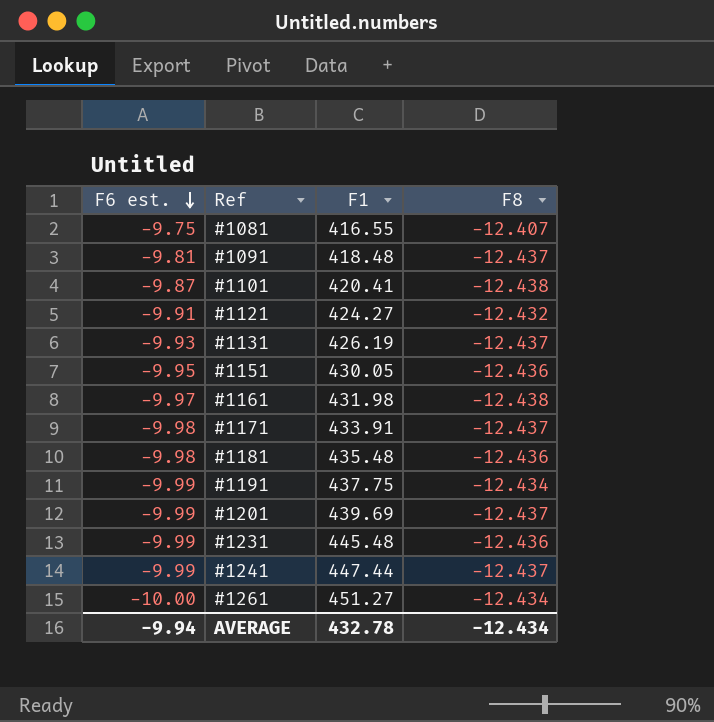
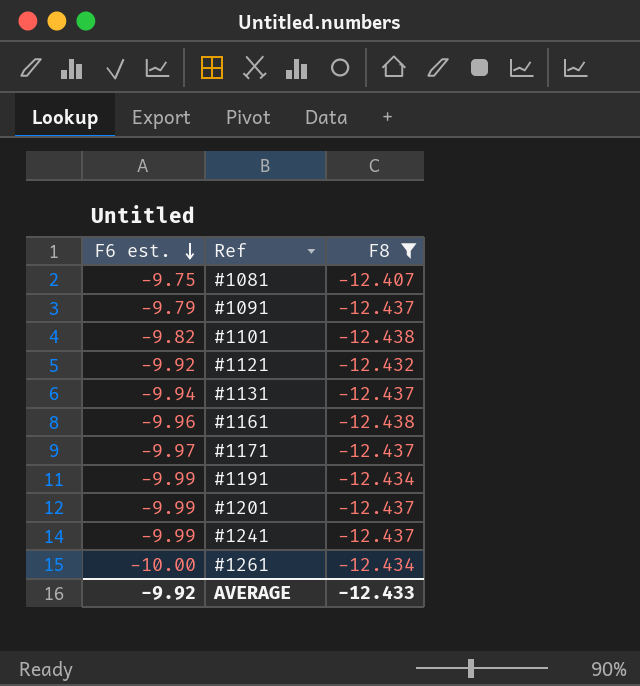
filter: none -> F8 != -12.436
column F1 | position: 3 -> none
#1091 | F6 est.: -9.81 -> -9.79
#1101 | F6 est.: -9.87 -> -9.82
#1121 | F6 est.: -9.91 -> -9.92
#1131 | F6 est.: -9.93 -> -9.94
#1161 | F6 est.: -9.97 -> -9.96
#1171 | F6 est.: -9.98 -> -9.97
AVERAGE | F6 est.: -9.94 -> -9.92
AVERAGE | F8: -12.434 -> -12.433

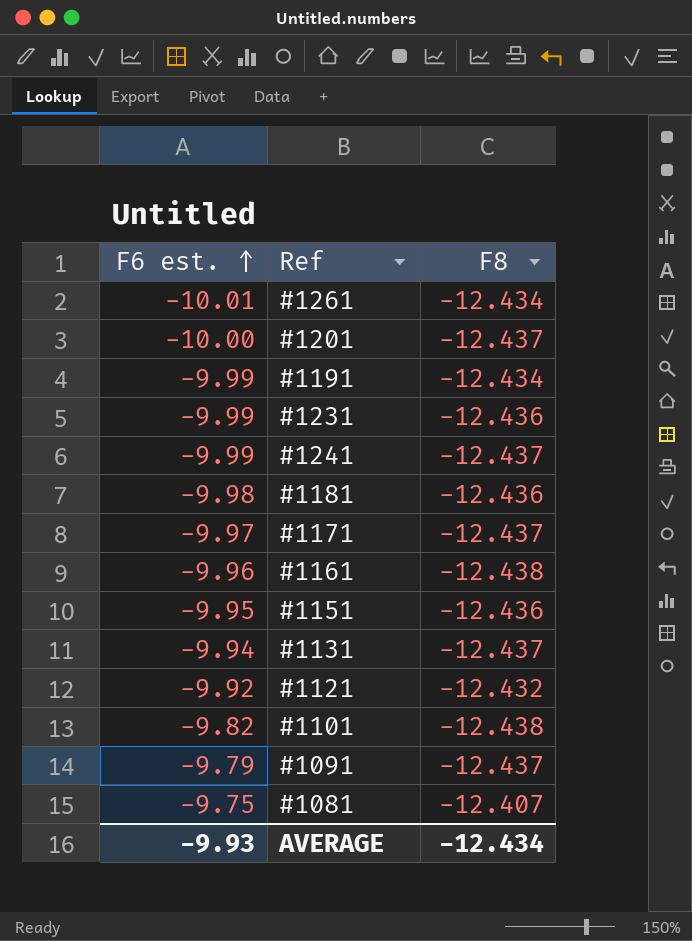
filter: F8 != -12.436 -> none
row order: F6 est. descending -> F6 est. ascending
#1261 | F6 est.: -10.00 -> -10.01
#1201 | F6 est.: -9.99 -> -10.00
AVERAGE | F6 est.: -9.92 -> -9.93
AVERAGE | F8: -12.433 -> -12.434

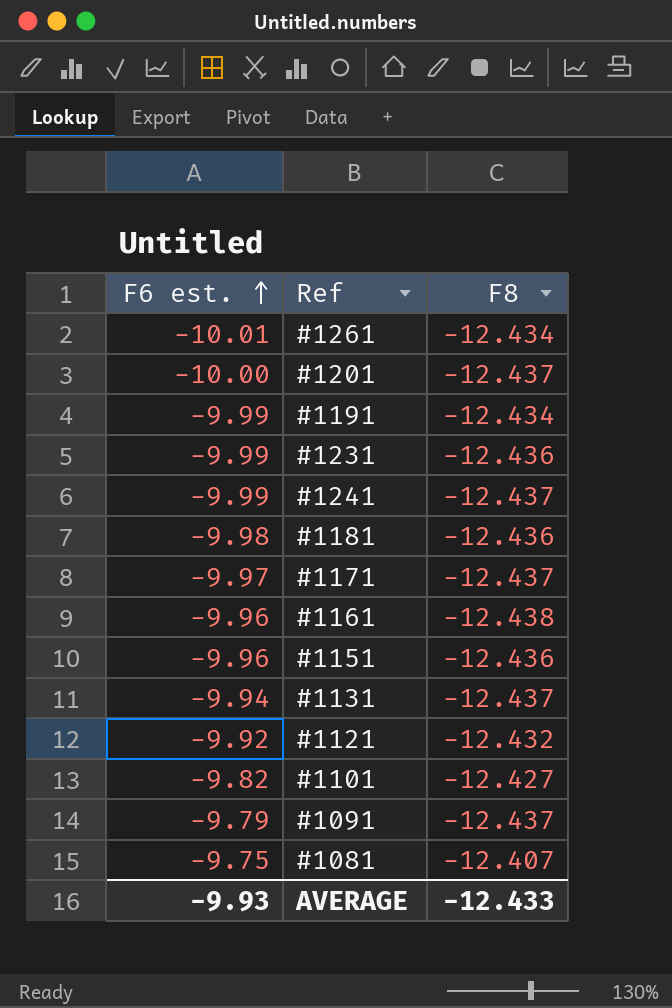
#1151 | F6 est.: -9.95 -> -9.96
#1101 | F8: -12.438 -> -12.427
AVERAGE | F8: -12.434 -> -12.433

